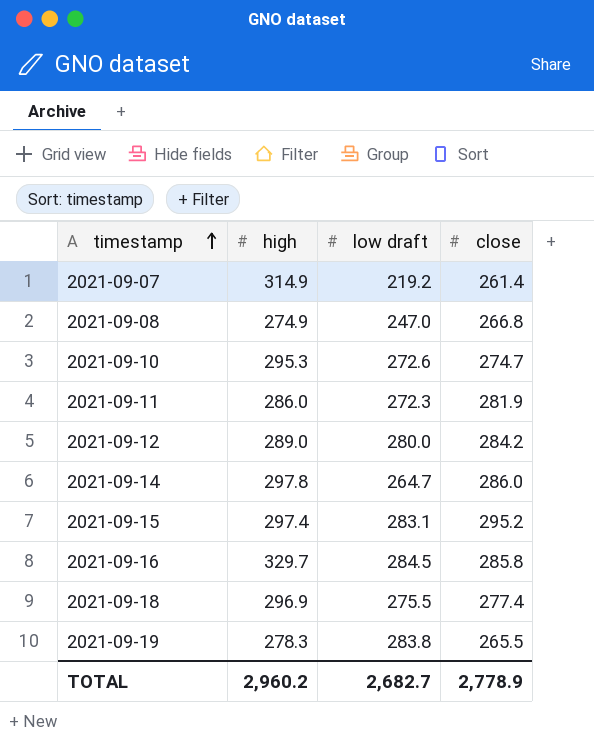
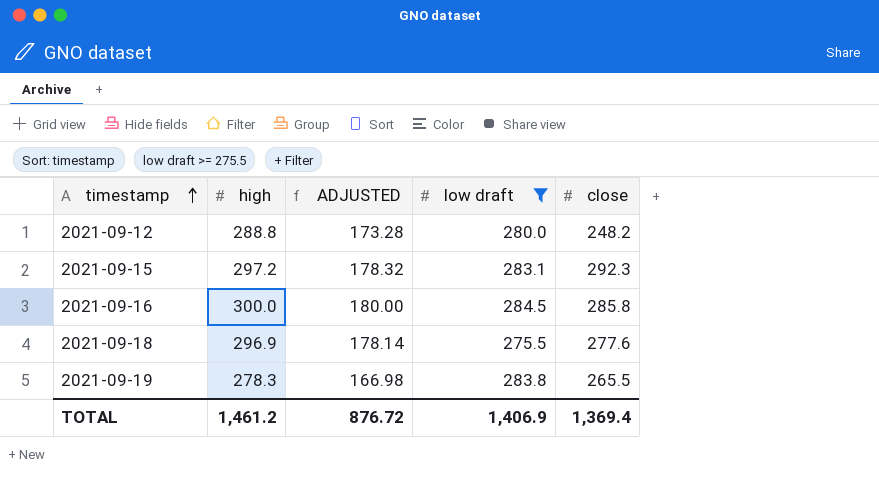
filter: none -> low draft >= 275.5
column ADJUSTED | formula: none -> [high] * 0.6
2021-09-12 | high: 289.0 -> 288.8
2021-09-12 | close: 284.2 -> 248.2
2021-09-15 | high: 297.4 -> 297.2
2021-09-15 | close: 295.2 -> 292.3
2021-09-16 | high: 329.7 -> 300.0
2021-09-18 | close: 277.4 -> 277.6
TOTAL | high: 2,960.2 -> 1,461.2
TOTAL | low draft: 2,682.7 -> 1,406.9
TOTAL | close: 2,778.9 -> 1,369.4

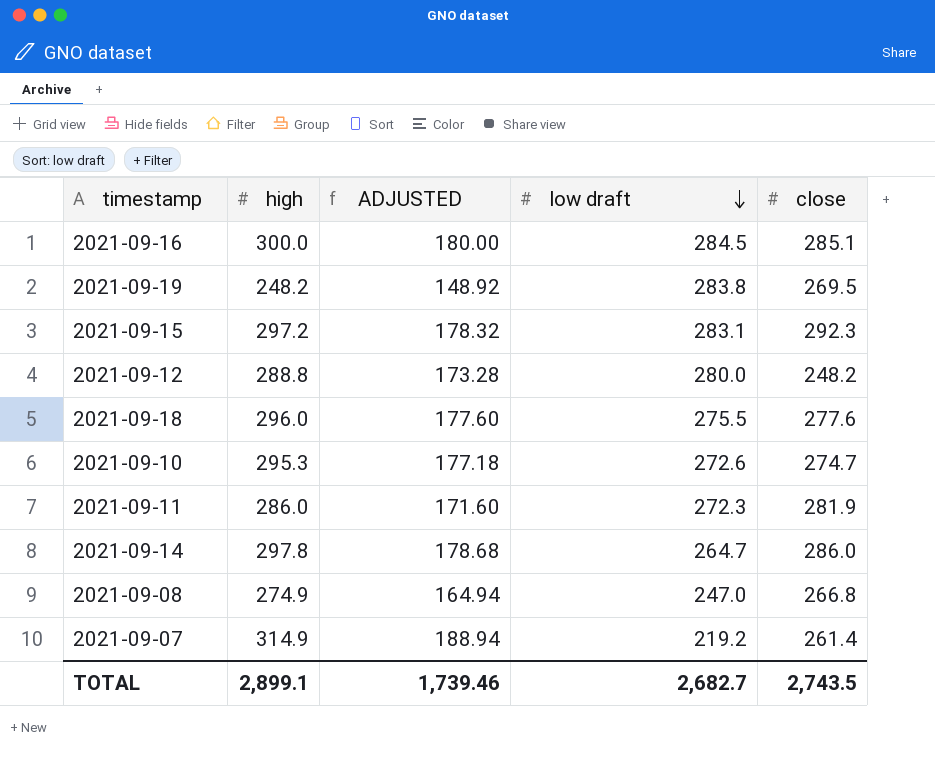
filter: low draft >= 275.5 -> none
row order: timestamp ascending -> low draft descending
2021-09-16 | close: 285.8 -> 285.1
2021-09-19 | high: 278.3 -> 248.2
2021-09-19 | ADJUSTED: 166.98 -> 148.92
2021-09-19 | close: 265.5 -> 269.5
2021-09-18 | high: 296.9 -> 296.0
2021-09-18 | ADJUSTED: 178.14 -> 177.60
TOTAL | high: 1,461.2 -> 2,899.1
TOTAL | ADJUSTED: 876.72 -> 1,739.46
TOTAL | low draft: 1,406.9 -> 2,682.7
TOTAL | close: 1,369.4 -> 2,743.5

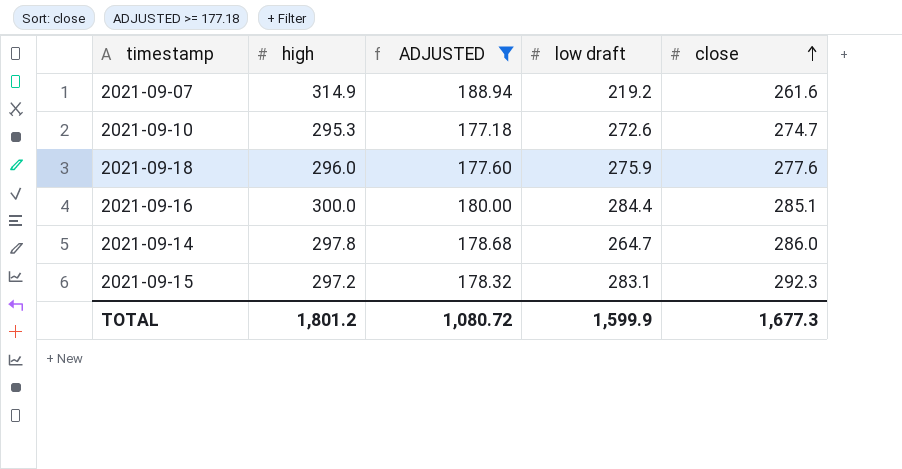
filter: none -> ADJUSTED >= 177.18
row order: low draft descending -> close ascending
2021-09-07 | close: 261.4 -> 261.6
2021-09-18 | low draft: 275.5 -> 275.9
2021-09-16 | low draft: 284.5 -> 284.4
TOTAL | high: 2,899.1 -> 1,801.2
TOTAL | ADJUSTED: 1,739.46 -> 1,080.72
TOTAL | low draft: 2,682.7 -> 1,599.9
TOTAL | close: 2,743.5 -> 1,677.3

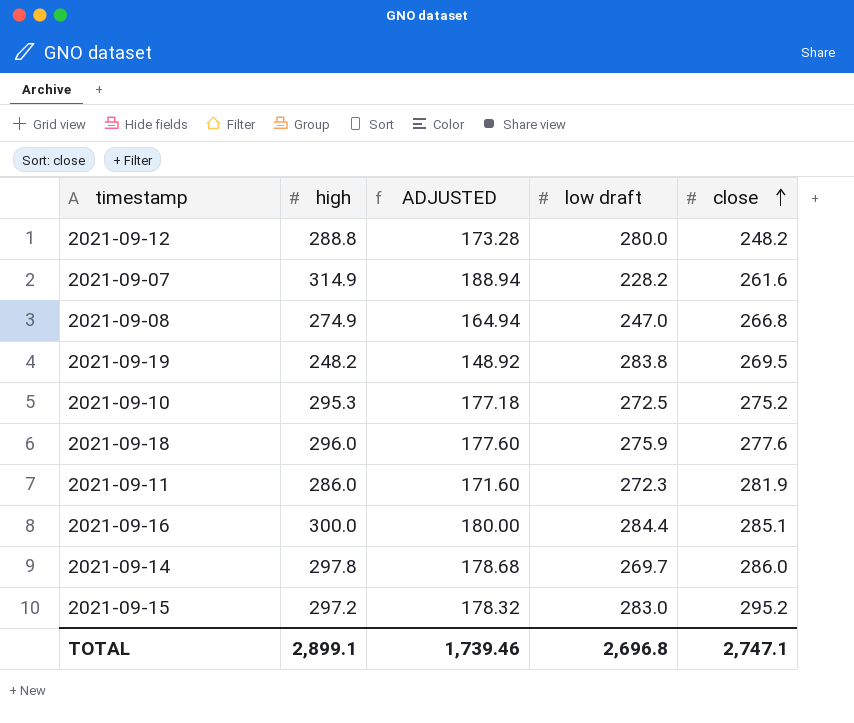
filter: ADJUSTED >= 177.18 -> none
2021-09-07 | low draft: 219.2 -> 228.2
2021-09-10 | low draft: 272.6 -> 272.5
2021-09-10 | close: 274.7 -> 275.2
2021-09-14 | low draft: 264.7 -> 269.7
2021-09-15 | low draft: 283.1 -> 283.0
2021-09-15 | close: 292.3 -> 295.2
TOTAL | high: 1,801.2 -> 2,899.1
TOTAL | ADJUSTED: 1,080.72 -> 1,739.46
TOTAL | low draft: 1,599.9 -> 2,696.8
TOTAL | close: 1,677.3 -> 2,747.1

